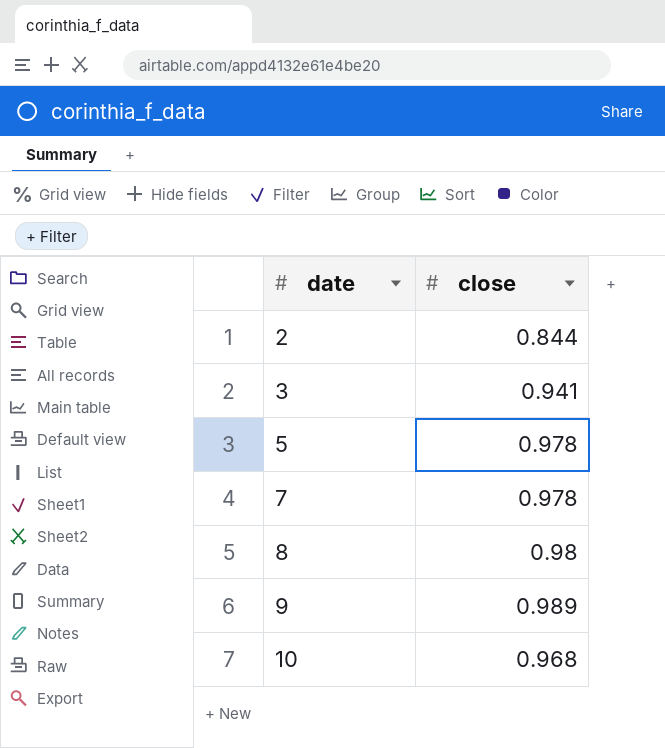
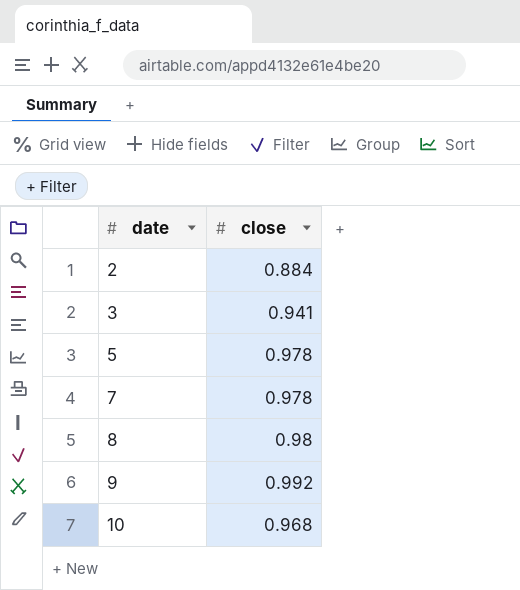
2 | close: 0.844 -> 0.884
9 | close: 0.989 -> 0.992

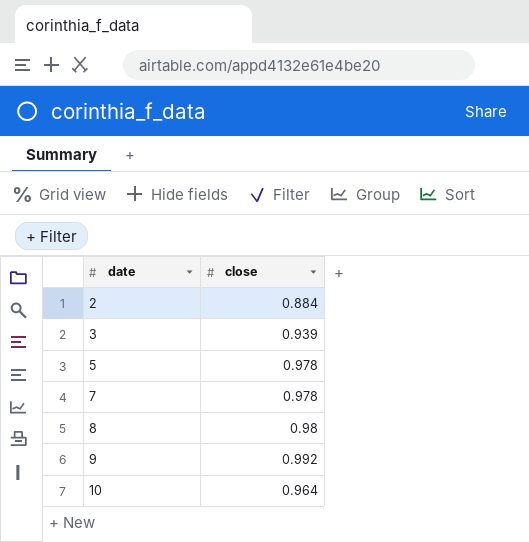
3 | close: 0.941 -> 0.939
10 | close: 0.968 -> 0.964

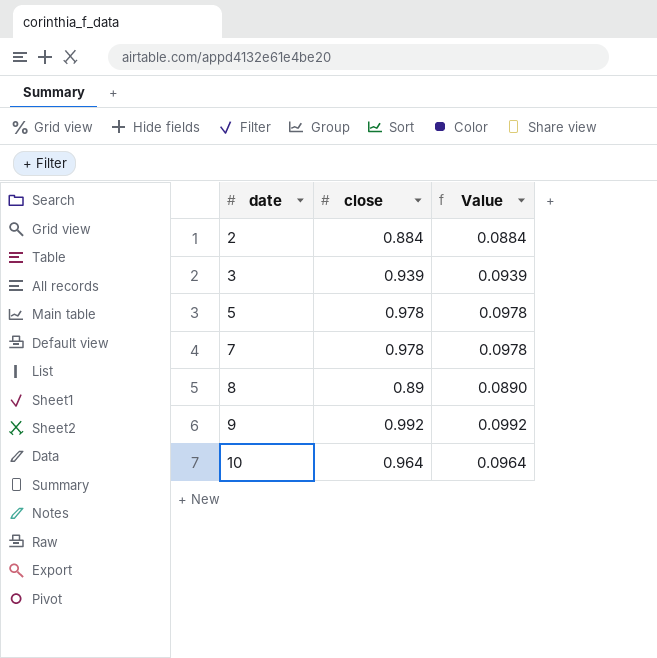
column Value | formula: none -> [close] * 0.1
8 | close: 0.98 -> 0.89

